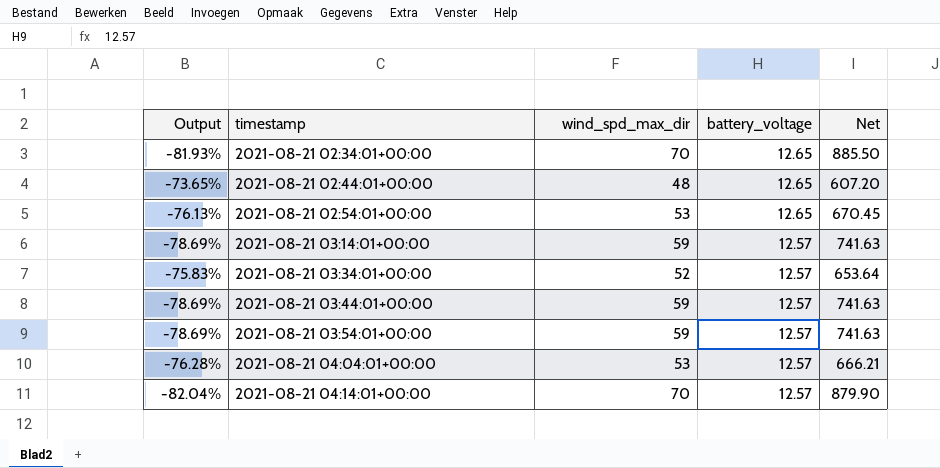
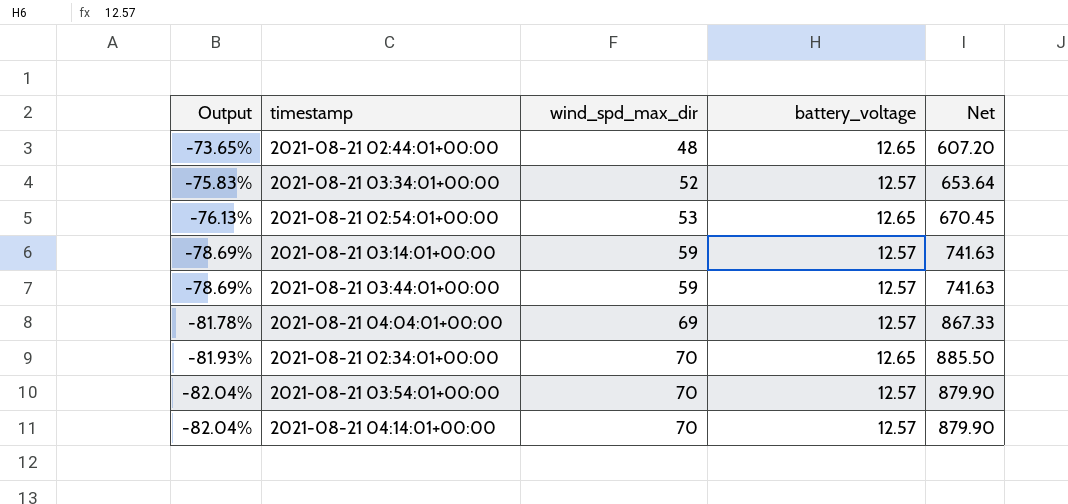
row order: timestamp ascending -> Output descending
2021-08-21 04:04:01+00:00 | Output: -76.28% -> -81.78%
2021-08-21 04:04:01+00:00 | wind_spd_max_dir: 53 -> 69
2021-08-21 04:04:01+00:00 | Net: 666.21 -> 867.33
2021-08-21 03:54:01+00:00 | Output: -78.69% -> -82.04%
2021-08-21 03:54:01+00:00 | wind_spd_max_dir: 59 -> 70
2021-08-21 03:54:01+00:00 | Net: 741.63 -> 879.90

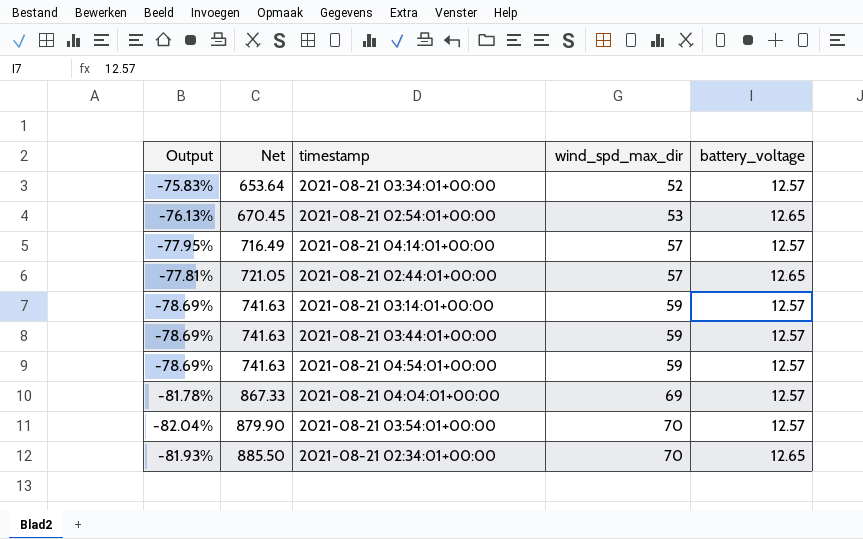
row order: Output descending -> Net ascending
column Net | position: 5 -> 2
2021-08-21 04:14:01+00:00 | Output: -82.04% -> -77.95%
2021-08-21 04:14:01+00:00 | Net: 879.90 -> 716.49
2021-08-21 04:14:01+00:00 | wind_spd_max_dir: 70 -> 57
2021-08-21 02:44:01+00:00 | Output: -73.65% -> -77.81%
2021-08-21 02:44:01+00:00 | Net: 607.20 -> 721.05
2021-08-21 02:44:01+00:00 | wind_spd_max_dir: 48 -> 57
row 2021-08-21 04:54:01+00:00: none -> -78.69% | 741.63 | 59 | 12.57

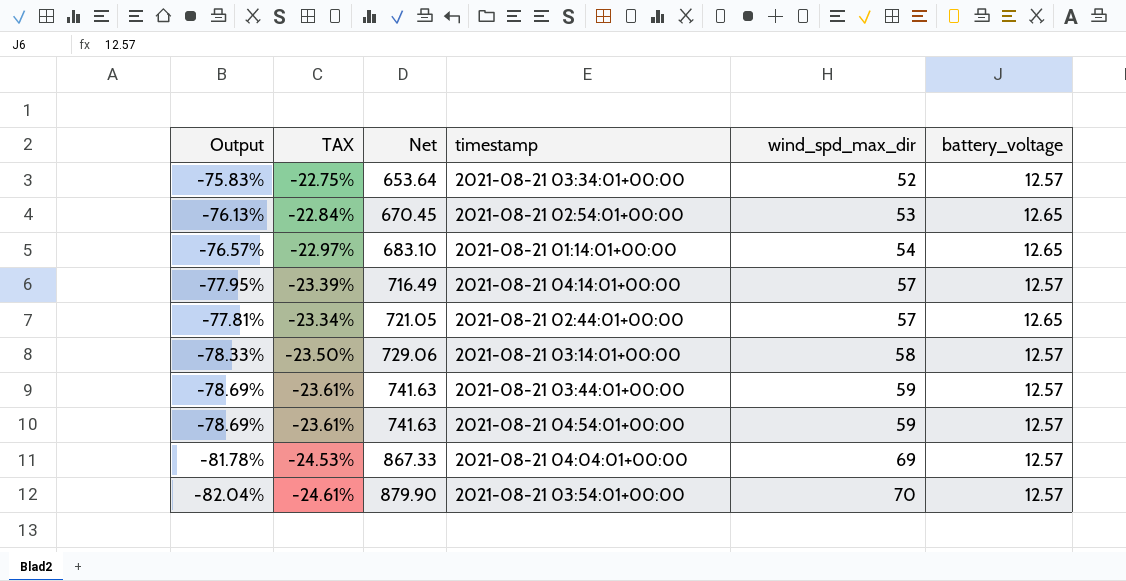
column TAX | formula: none -> [Output] * 0.3
row 2021-08-21 02:34:01+00:00: -81.93% | 885.50 | 70 | 12.65 -> none
row 2021-08-21 01:14:01+00:00: none -> -76.57% | -22.97% | 683.10 | 54 | 12.65
2021-08-21 03:14:01+00:00 | Output: -78.69% -> -78.33%
2021-08-21 03:14:01+00:00 | Net: 741.63 -> 729.06
2021-08-21 03:14:01+00:00 | wind_spd_max_dir: 59 -> 58

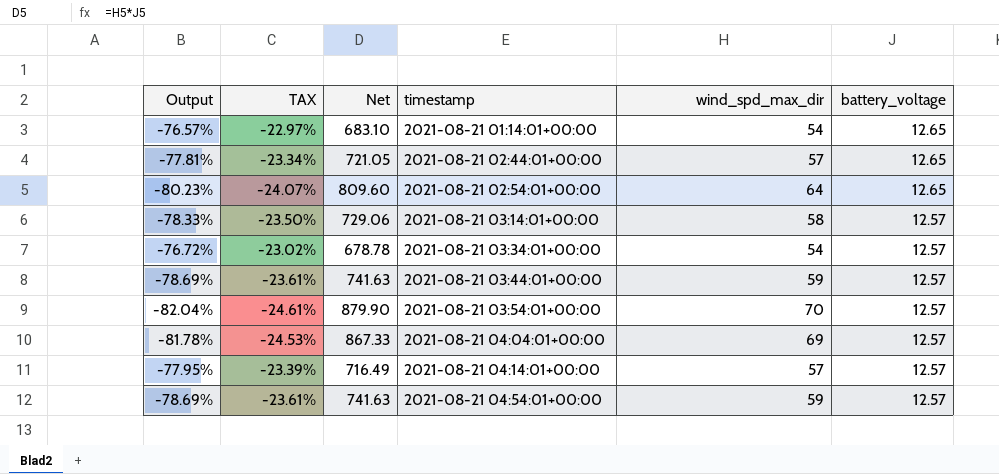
row order: Net ascending -> timestamp ascending
2021-08-21 02:54:01+00:00 | Output: -76.13% -> -80.23%
2021-08-21 02:54:01+00:00 | TAX: -22.84% -> -24.07%
2021-08-21 02:54:01+00:00 | Net: 670.45 -> 809.60
2021-08-21 02:54:01+00:00 | wind_spd_max_dir: 53 -> 64
2021-08-21 03:34:01+00:00 | Output: -75.83% -> -76.72%
2021-08-21 03:34:01+00:00 | TAX: -22.75% -> -23.02%
2021-08-21 03:34:01+00:00 | Net: 653.64 -> 678.78
2021-08-21 03:34:01+00:00 | wind_spd_max_dir: 52 -> 54

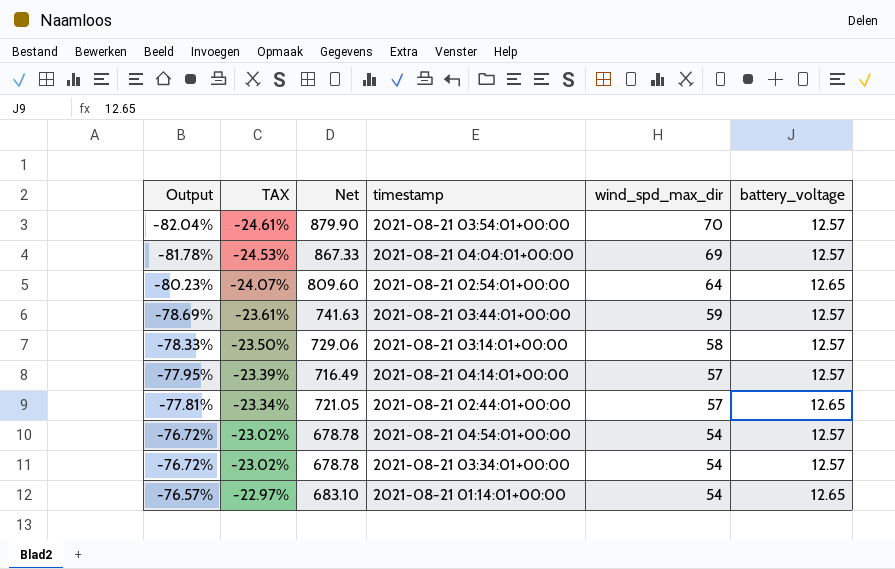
row order: timestamp ascending -> Output ascending
2021-08-21 04:54:01+00:00 | Output: -78.69% -> -76.72%
2021-08-21 04:54:01+00:00 | TAX: -23.61% -> -23.02%
2021-08-21 04:54:01+00:00 | Net: 741.63 -> 678.78
2021-08-21 04:54:01+00:00 | wind_spd_max_dir: 59 -> 54

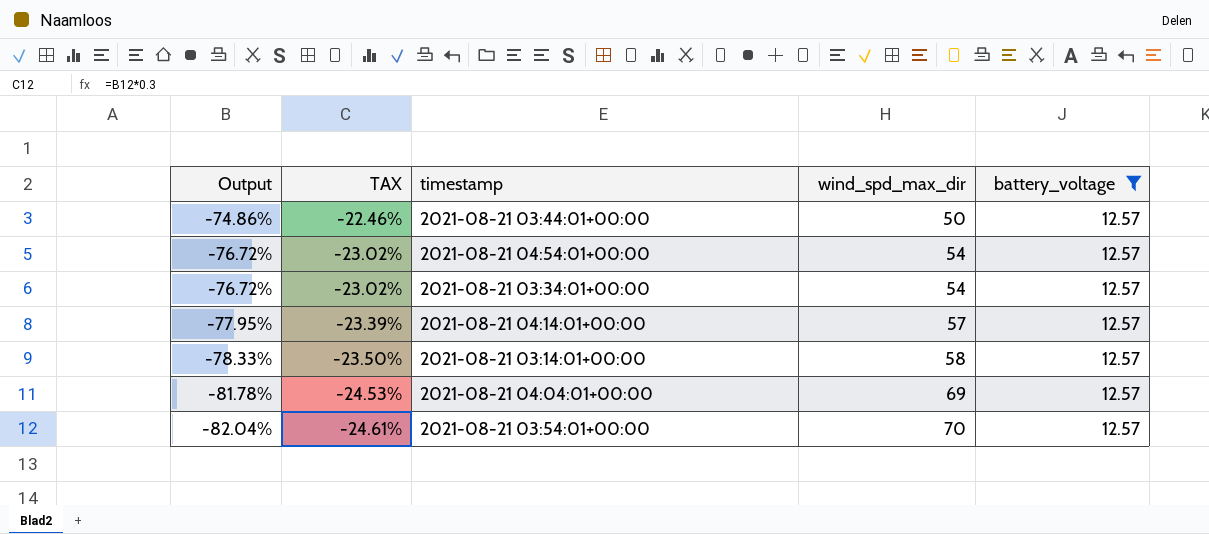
filter: none -> battery_voltage = 12.57
row order: Output ascending -> Output descending
column Net | formula: [wind_spd_max_dir] * [battery_voltage] -> none
2021-08-21 03:44:01+00:00 | Output: -78.69% -> -74.86%
2021-08-21 03:44:01+00:00 | TAX: -23.61% -> -22.46%
2021-08-21 03:44:01+00:00 | wind_spd_max_dir: 59 -> 50

